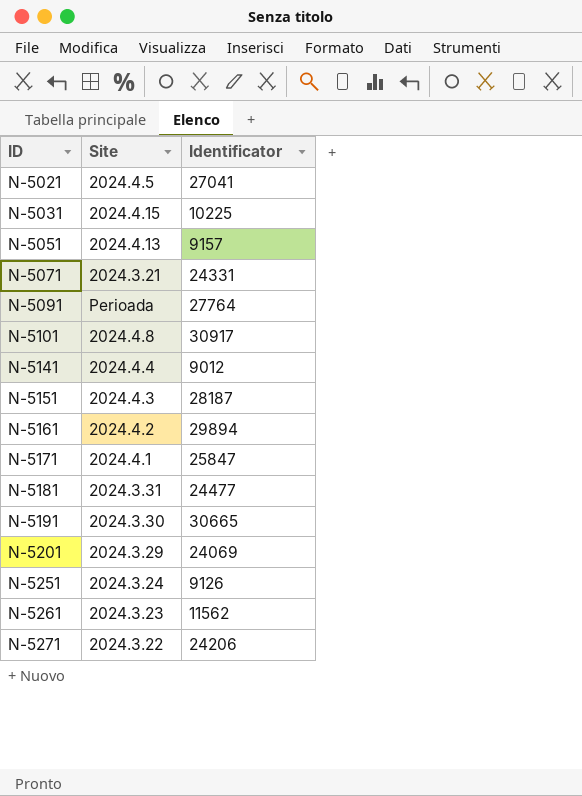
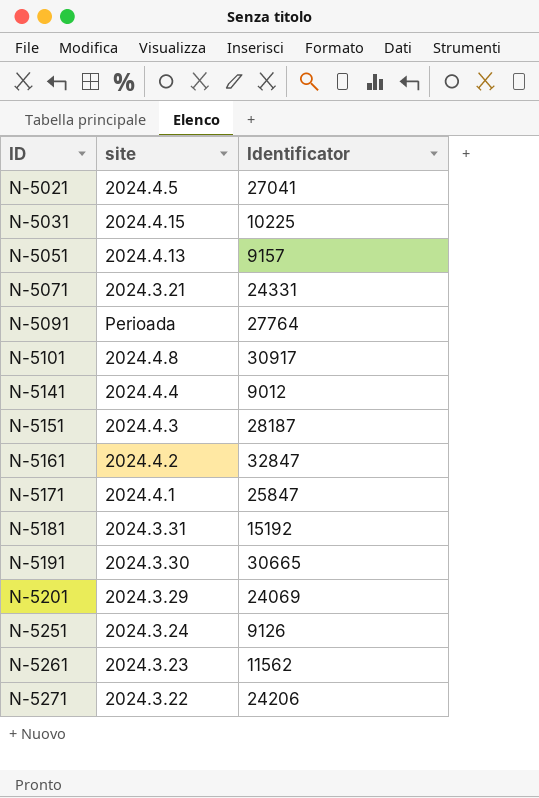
column name: Site -> site
N-5161 | Identificator: 29894 -> 32847
N-5181 | Identificator: 24477 -> 15192

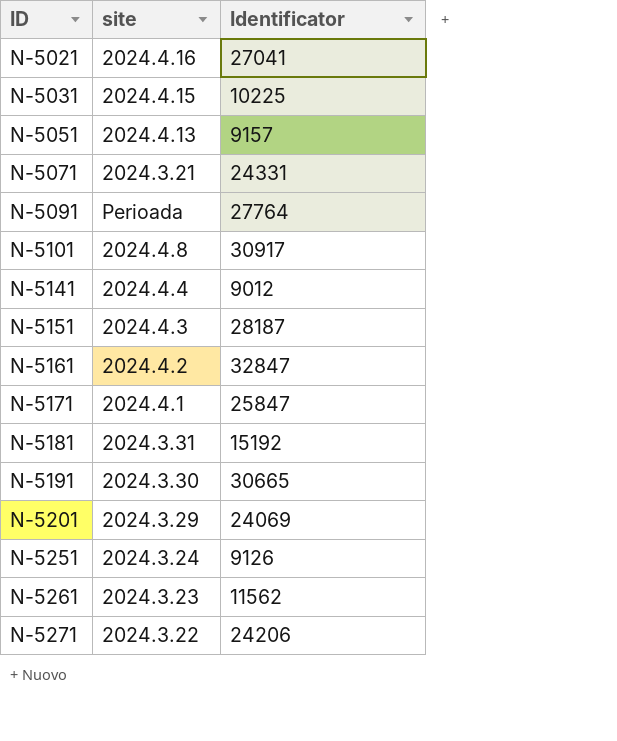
N-5021 | site: 2024.4.5 -> 2024.4.16

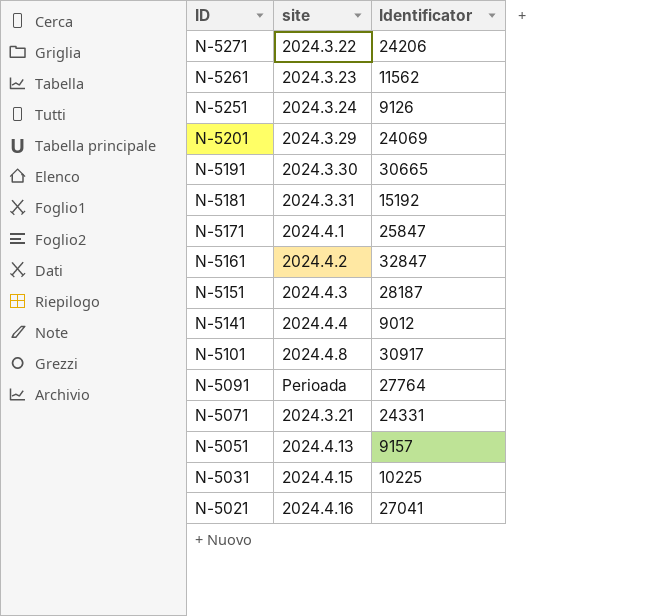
row order: ID ascending -> ID descending

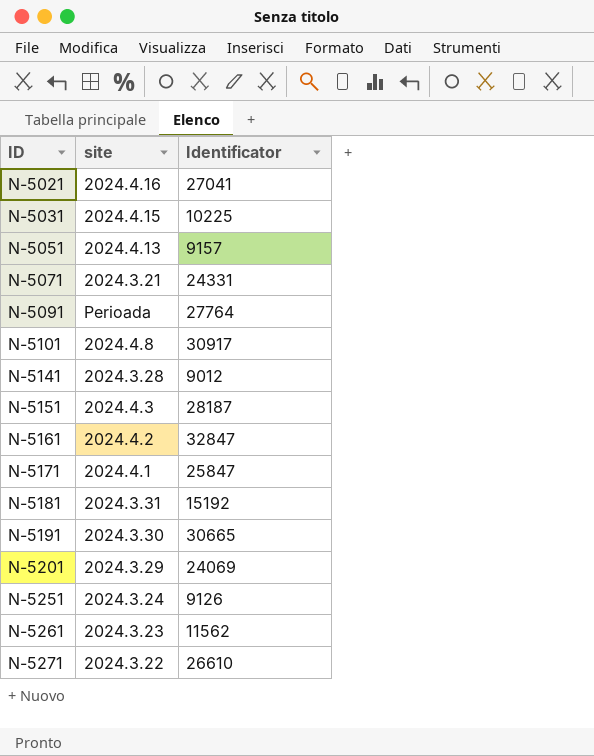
row order: ID descending -> ID ascending
N-5141 | site: 2024.4.4 -> 2024.3.28
N-5271 | Identificator: 24206 -> 26610

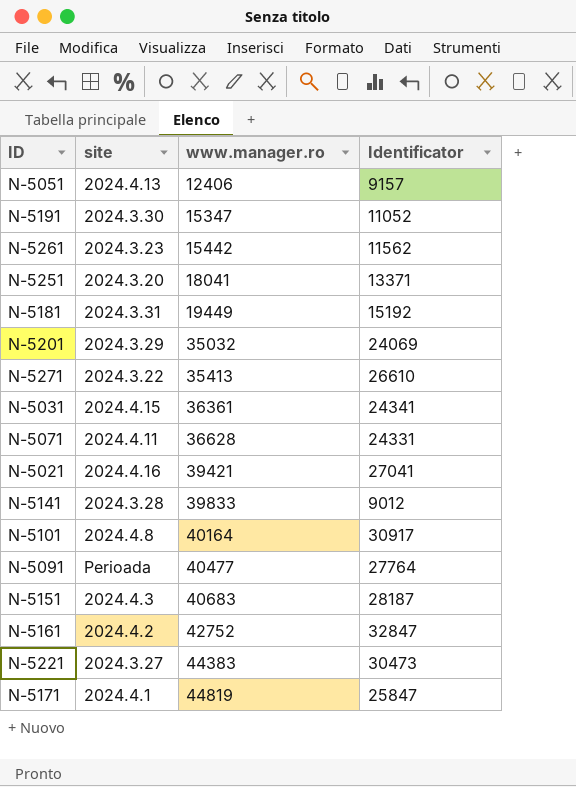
row order: ID ascending -> www.manager.ro ascending
column www.manager.ro | position: none -> 3
N-5191 | Identificator: 30665 -> 11052
N-5251 | site: 2024.3.24 -> 2024.3.20
N-5251 | Identificator: 9126 -> 13371
N-5031 | Identificator: 10225 -> 24341
N-5071 | site: 2024.3.21 -> 2024.4.11
row N-5221: none -> 2024.3.27 | 44383 | 30473

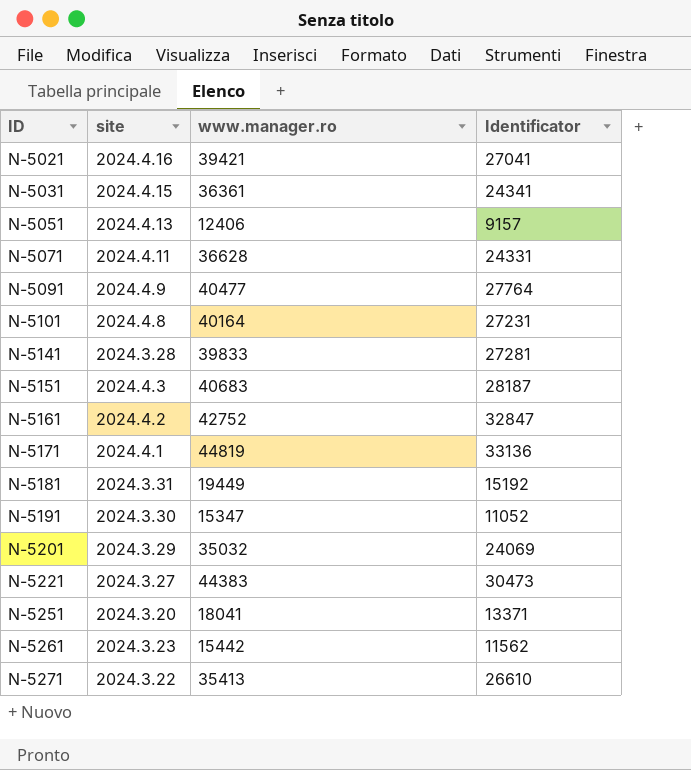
row order: www.manager.ro ascending -> ID ascending
N-5091 | site: Perioada -> 2024.4.9
N-5101 | Identificator: 30917 -> 27231
N-5141 | Identificator: 9012 -> 27281
N-5171 | Identificator: 25847 -> 33136

